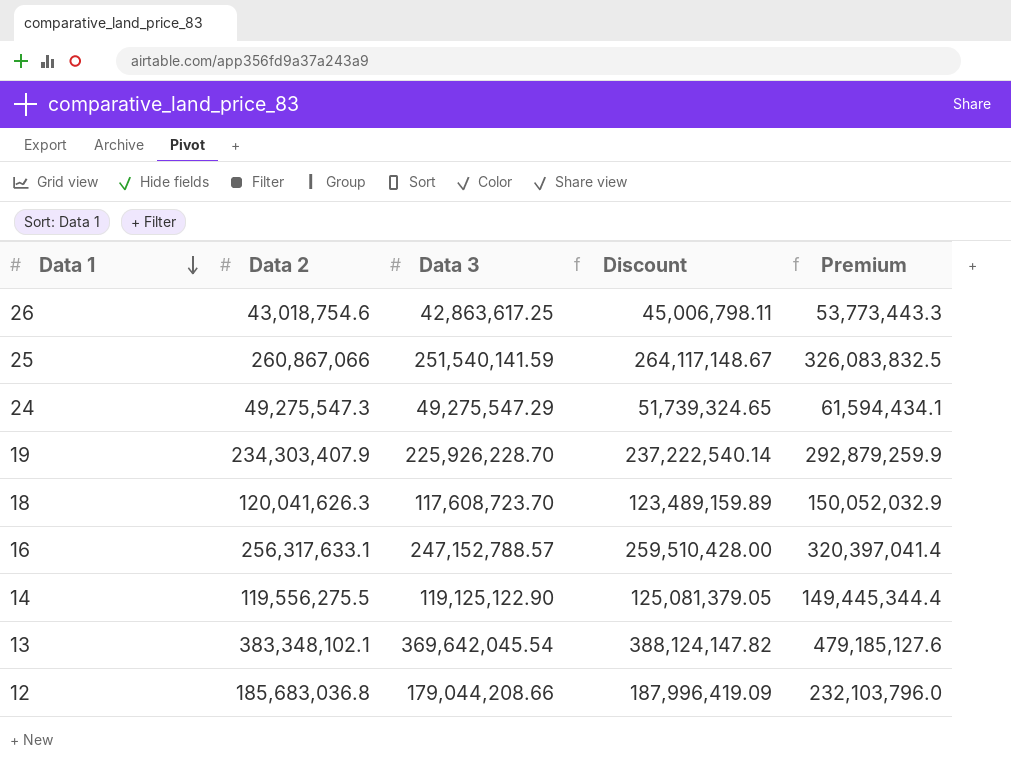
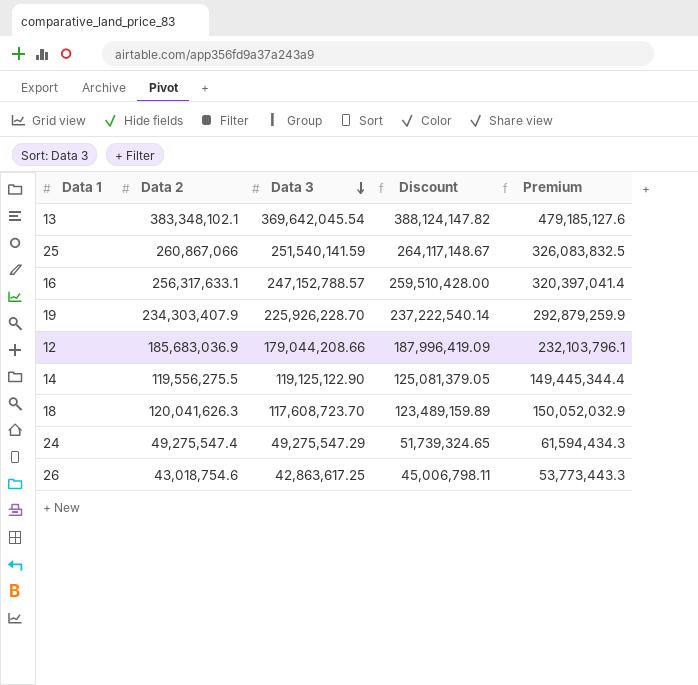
row order: Data 1 descending -> Data 3 descending
12 | Data 2: 185,683,036.8 -> 185,683,036.9
12 | Premium: 232,103,796.0 -> 232,103,796.1
24 | Data 2: 49,275,547.3 -> 49,275,547.4
24 | Premium: 61,594,434.1 -> 61,594,434.3

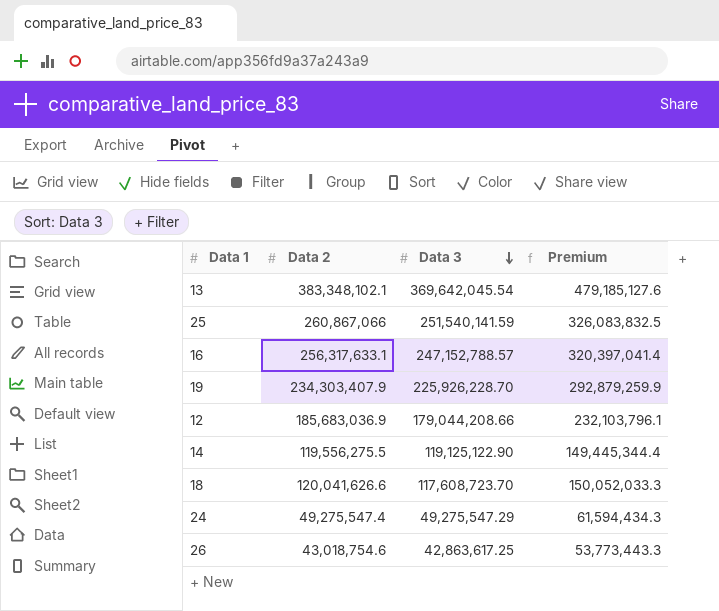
column Discount | formula: [Data 3] * 1.05 -> none
18 | Data 2: 120,041,626.3 -> 120,041,626.6
18 | Premium: 150,052,032.9 -> 150,052,033.3

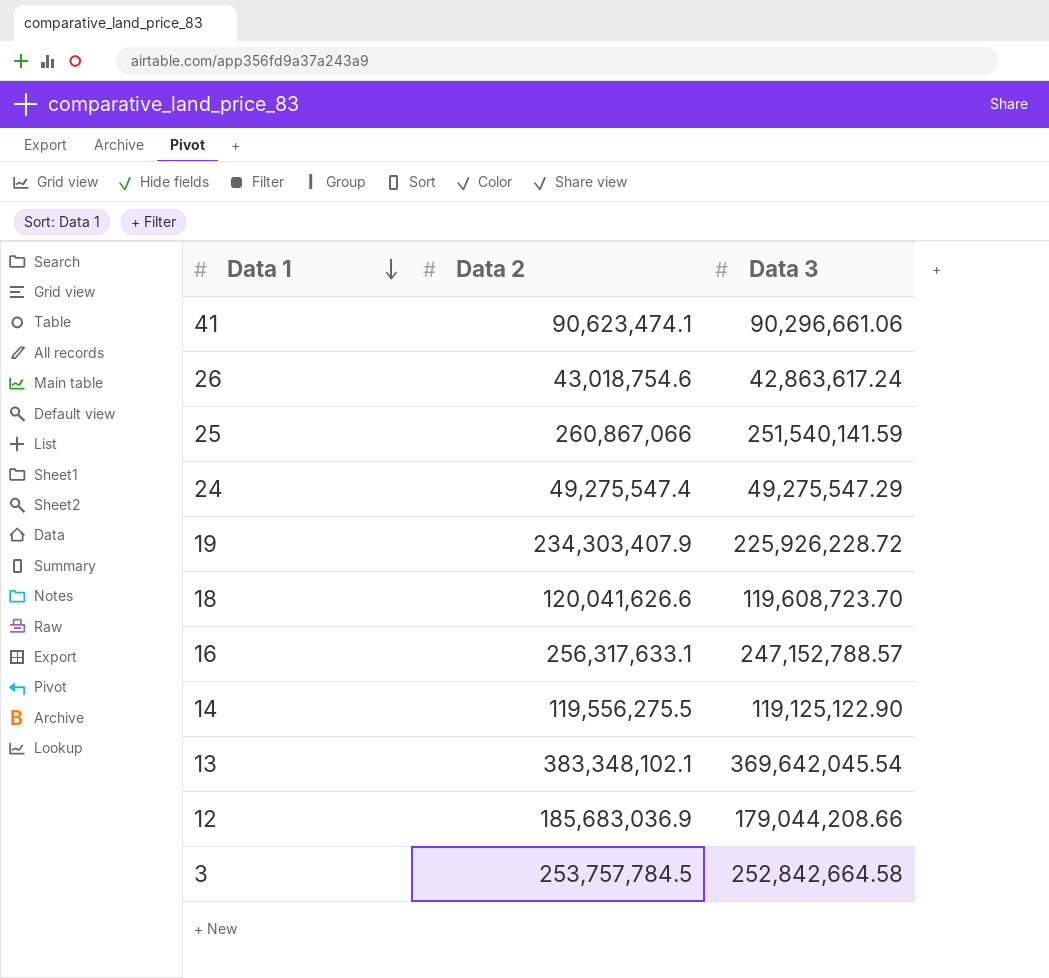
row order: Data 3 descending -> Data 1 descending
column Premium | formula: [Data 2] * 1.25 -> none
row 41: none -> 90,623,474.1 | 90,296,661.06
26 | Data 3: 42,863,617.25 -> 42,863,617.24
19 | Data 3: 225,926,228.70 -> 225,926,228.72
18 | Data 3: 117,608,723.70 -> 119,608,723.70
row 3: none -> 253,757,784.5 | 252,842,664.58

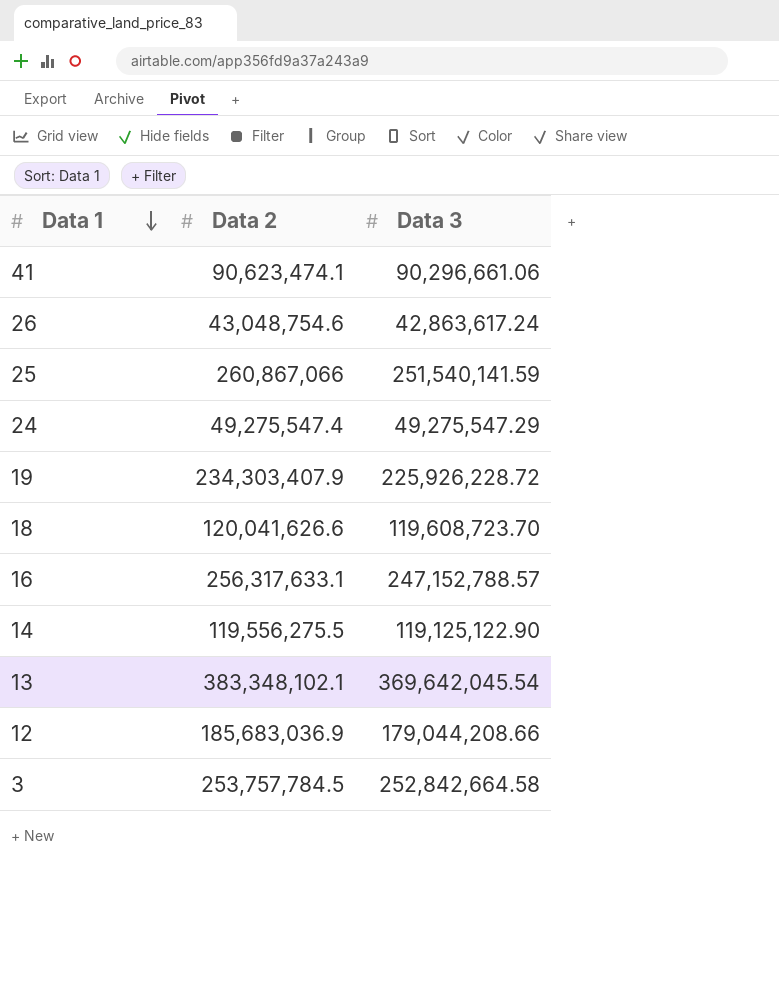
26 | Data 2: 43,018,754.6 -> 43,048,754.6

